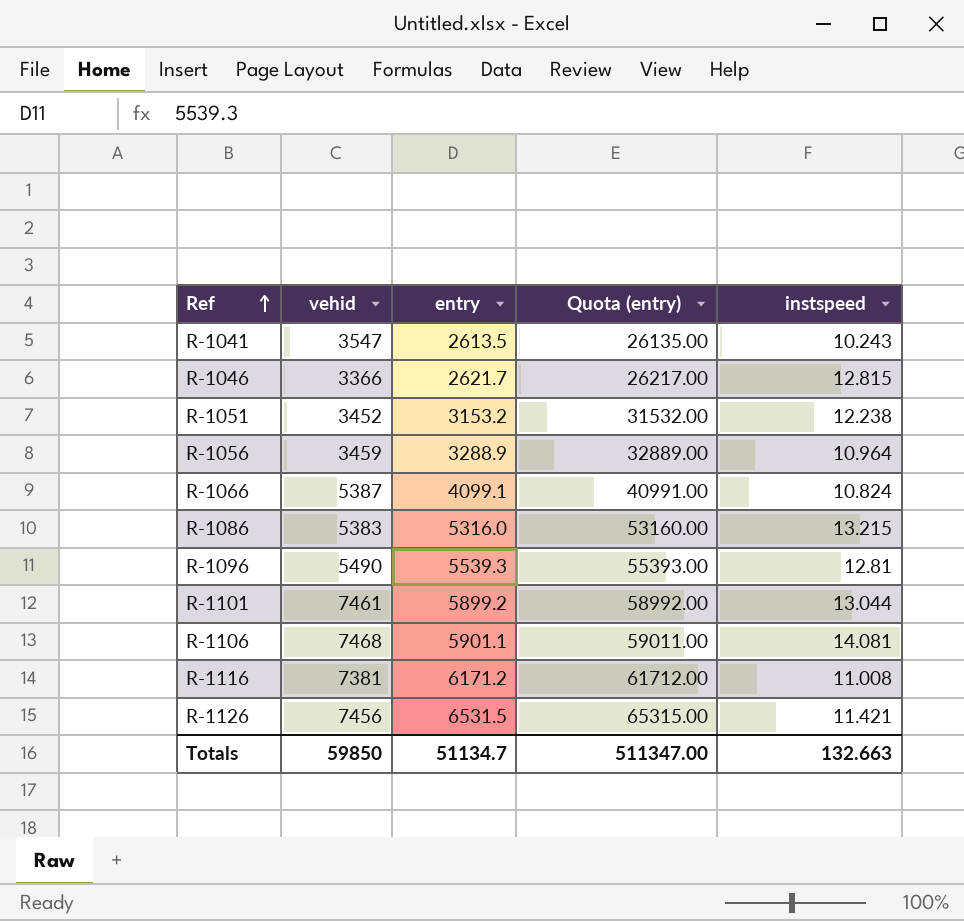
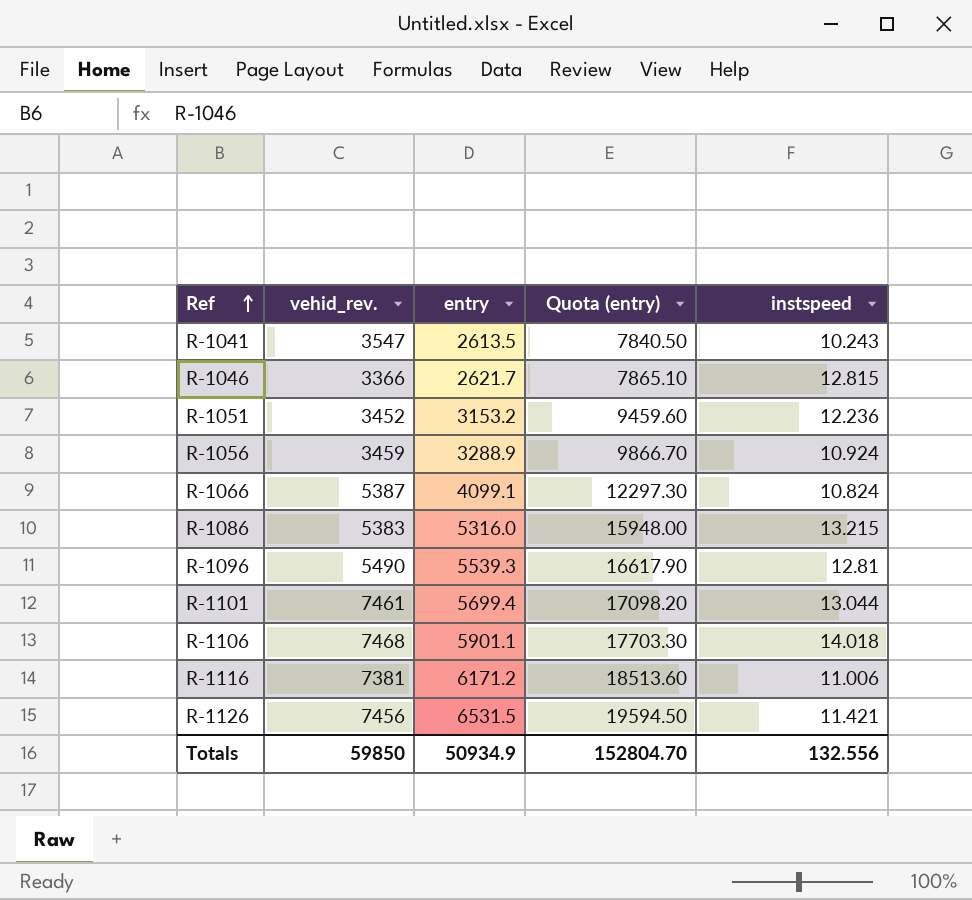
column name: vehid -> vehid_rev.
column Quota (entry) | formula: [entry] * 10 -> [entry] * 3
R-1051 | instspeed: 12.238 -> 12.236
R-1056 | instspeed: 10.964 -> 10.924
R-1101 | entry: 5899.2 -> 5699.4
R-1106 | instspeed: 14.081 -> 14.018
R-1116 | instspeed: 11.008 -> 11.006
Totals | entry: 51134.7 -> 50934.9
Totals | Quota (entry): 511347.00 -> 152804.70
Totals | instspeed: 132.663 -> 132.556

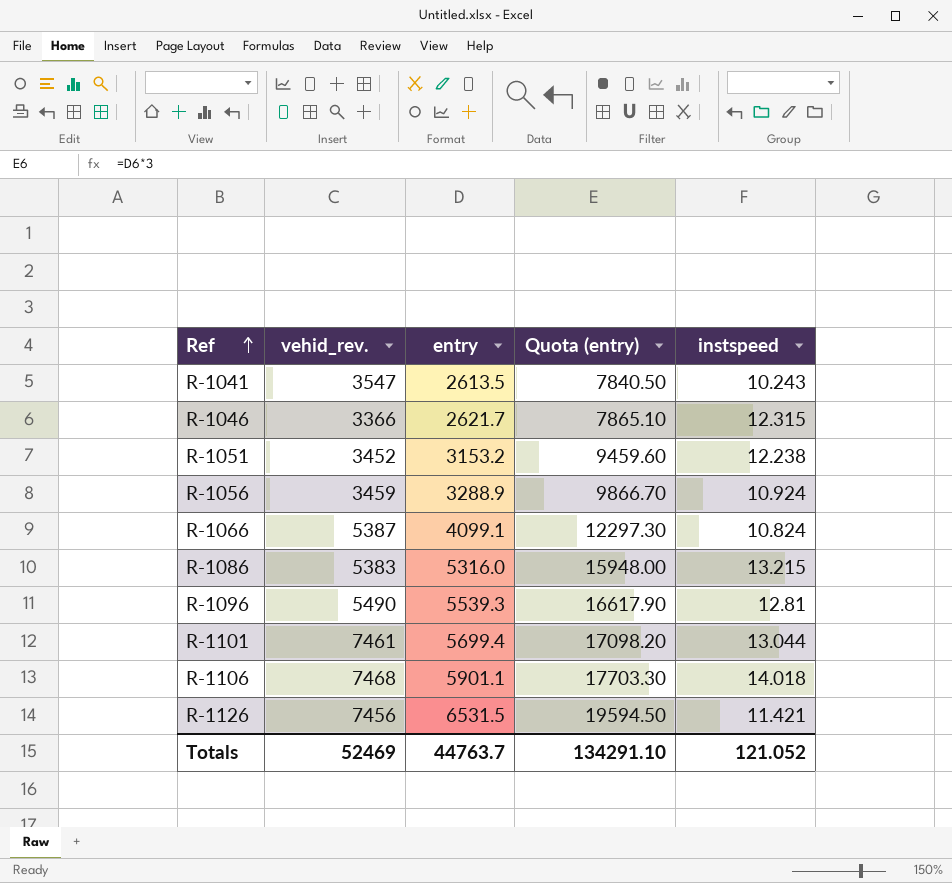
row R-1116: 7381 | 6171.2 | 18513.60 | 11.006 -> none
R-1046 | instspeed: 12.815 -> 12.315
R-1051 | instspeed: 12.236 -> 12.238
Totals | vehid_rev.: 59850 -> 52469
Totals | entry: 50934.9 -> 44763.7
Totals | Quota (entry): 152804.70 -> 134291.10
Totals | instspeed: 132.556 -> 121.052

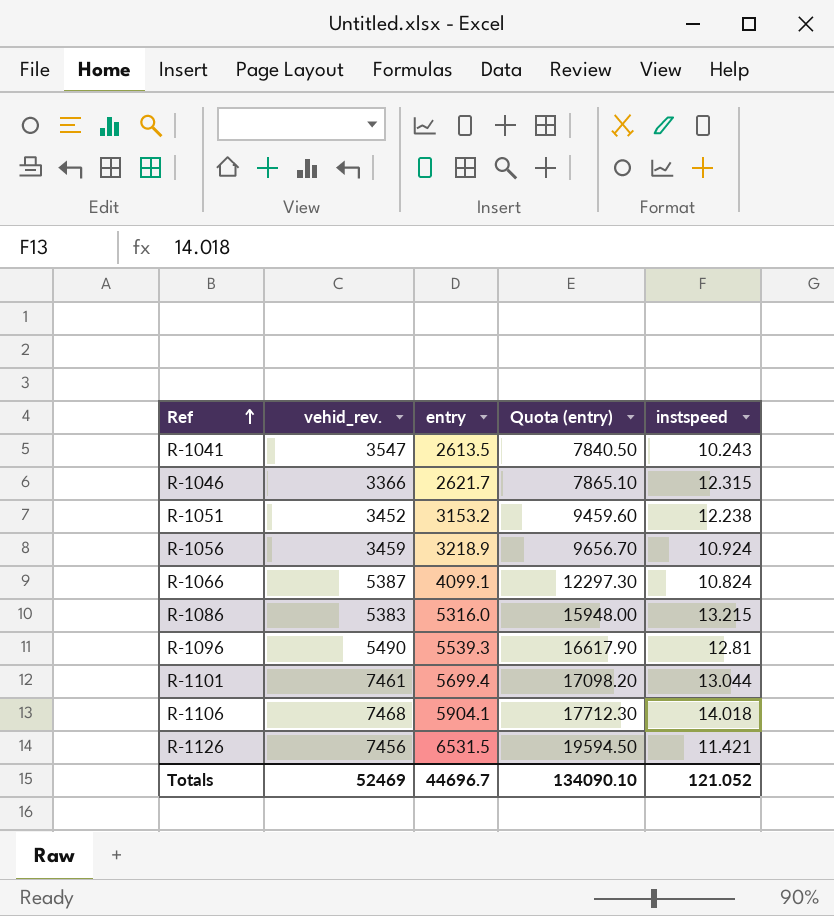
R-1056 | entry: 3288.9 -> 3218.9
R-1056 | Quota (entry): 9866.70 -> 9656.70
R-1106 | entry: 5901.1 -> 5904.1
R-1106 | Quota (entry): 17703.30 -> 17712.30
Totals | entry: 44763.7 -> 44696.7
Totals | Quota (entry): 134291.10 -> 134090.10

